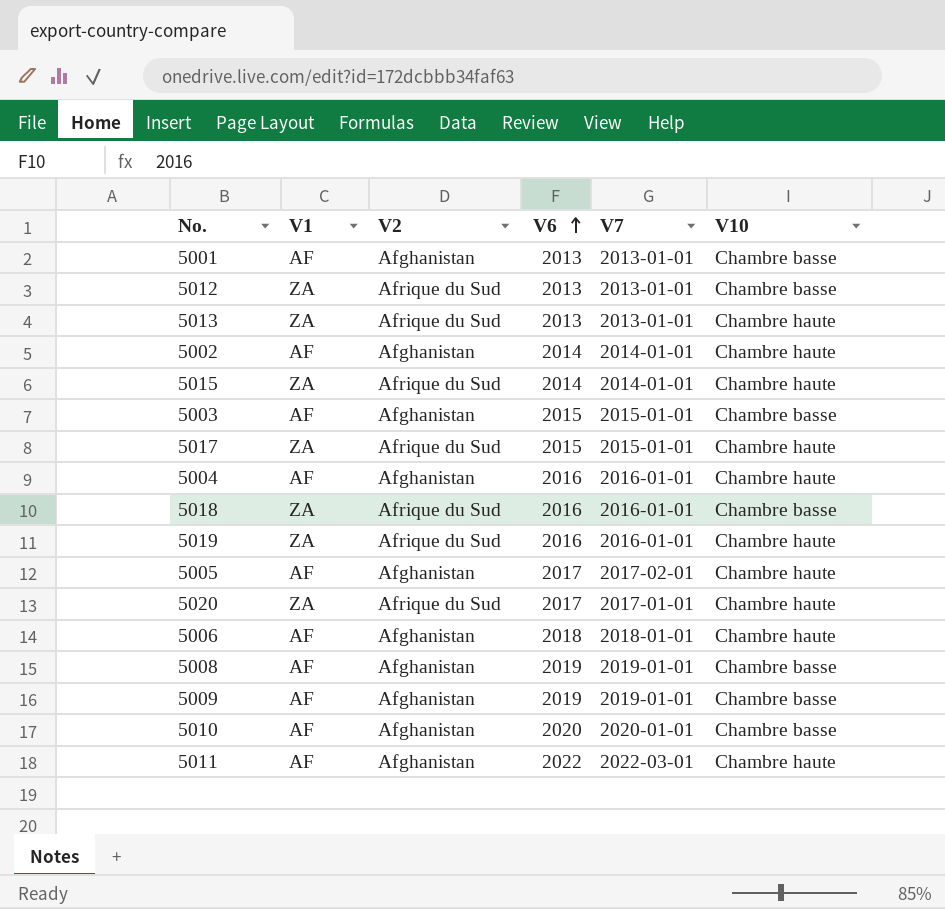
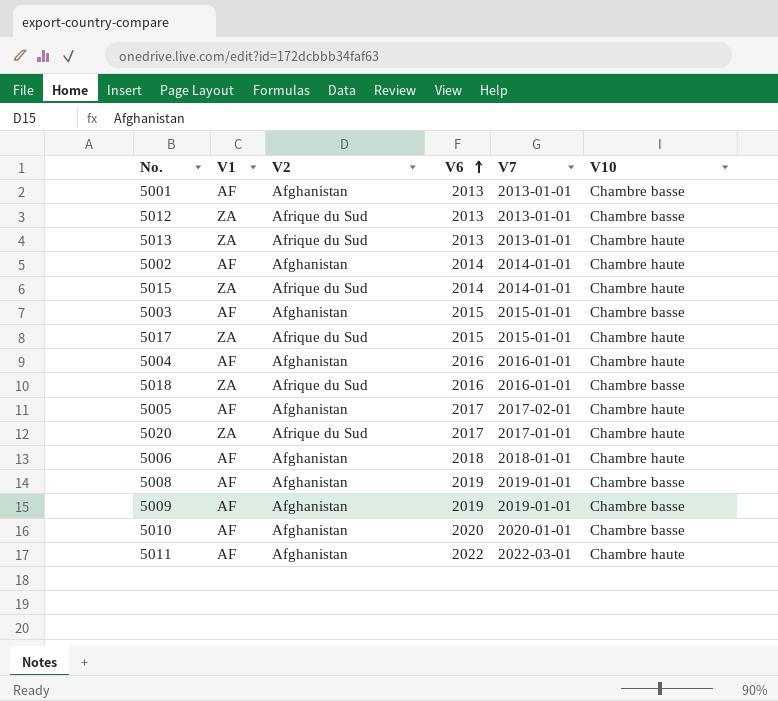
row 5019: ZA | Afrique du Sud | 2016 | 2016-01-01 | Chambre haute -> none

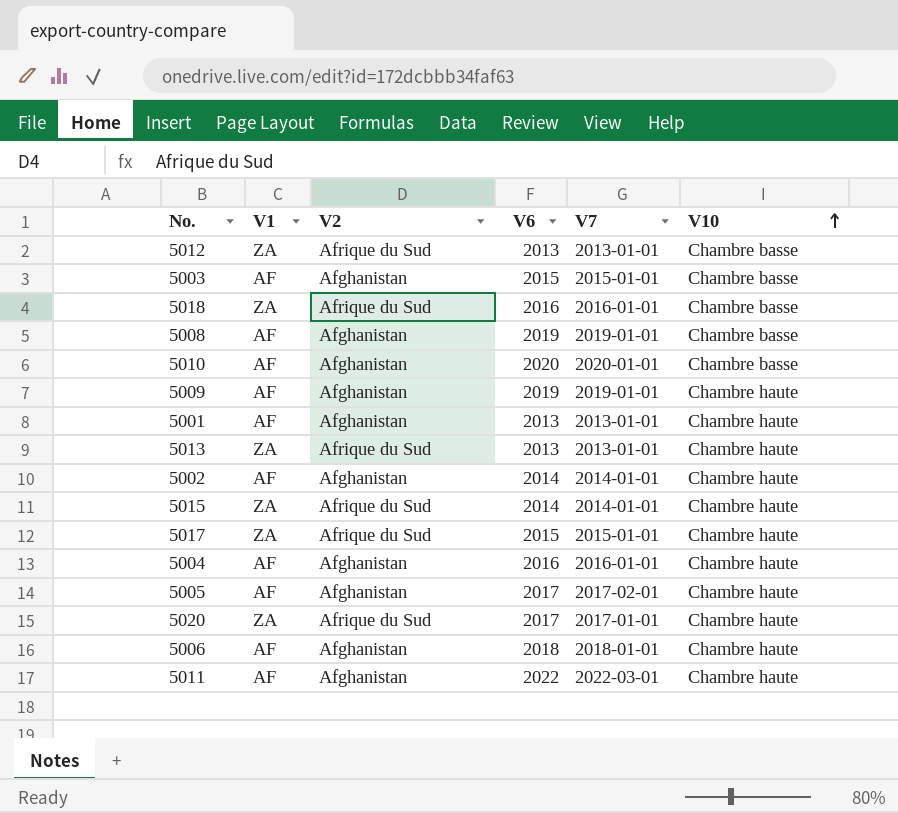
row order: V6 ascending -> V10 ascending
5009 | V10: Chambre basse -> Chambre haute
5001 | V10: Chambre basse -> Chambre haute

